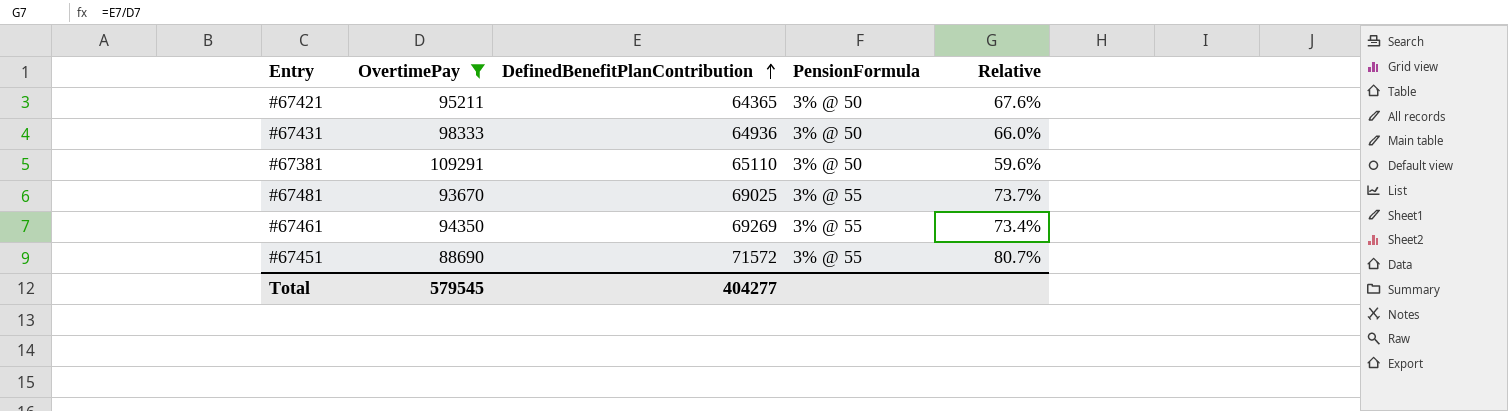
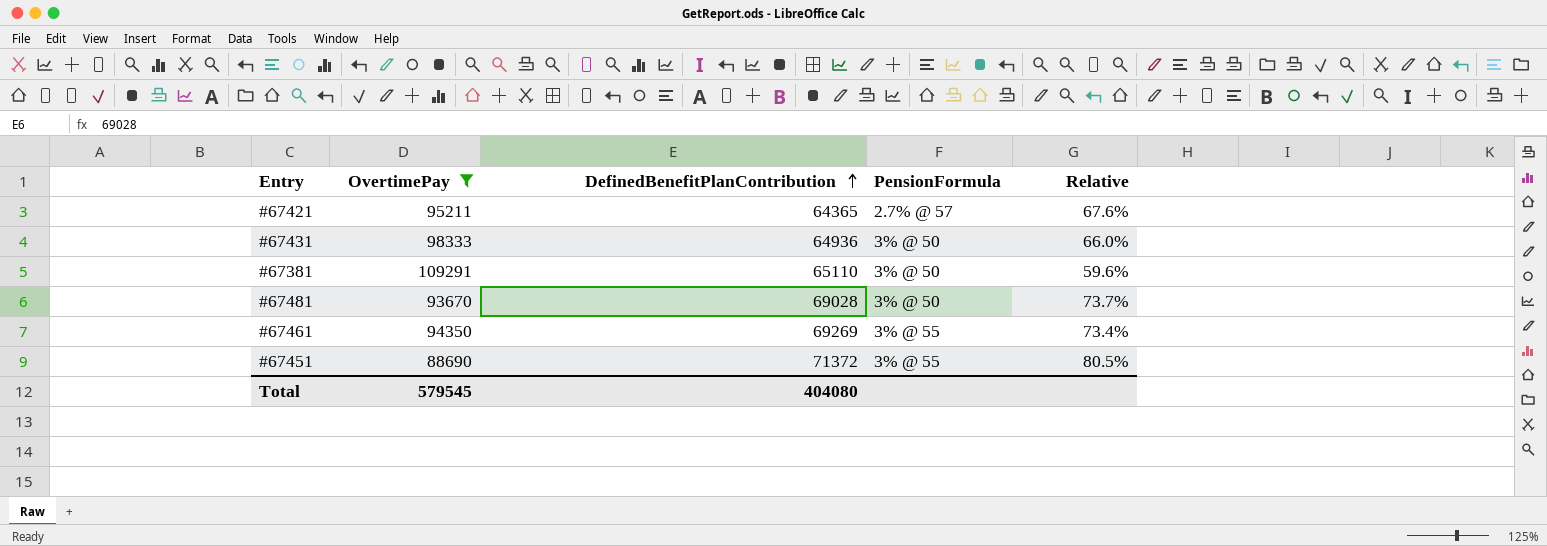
#67421 | PensionFormula: 3% @ 50 -> 2.7% @ 57
#67481 | DefinedBenefitPlanContribution: 69025 -> 69028
#67481 | PensionFormula: 3% @ 55 -> 3% @ 50
#67451 | DefinedBenefitPlanContribution: 71572 -> 71372
#67451 | Relative: 80.7% -> 80.5%
Total | DefinedBenefitPlanContribution: 404277 -> 404080

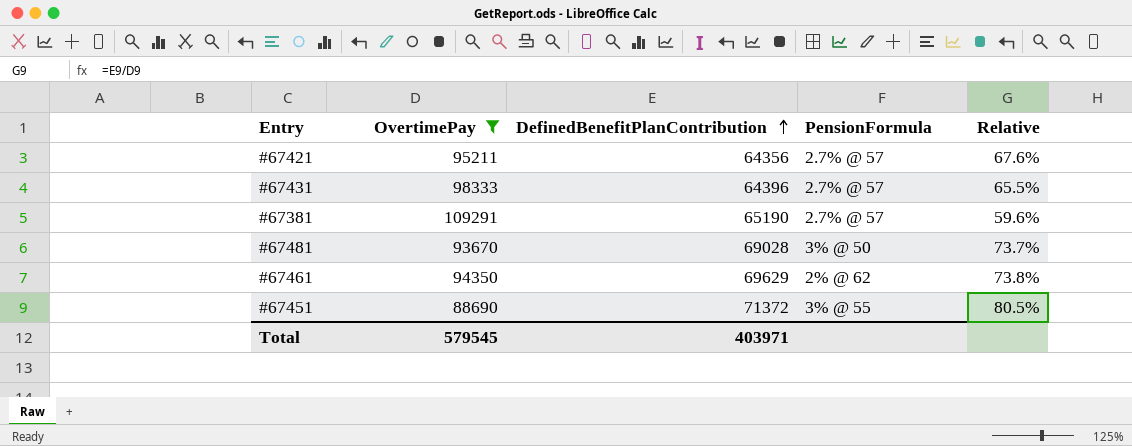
#67421 | DefinedBenefitPlanContribution: 64365 -> 64356
#67431 | DefinedBenefitPlanContribution: 64936 -> 64396
#67431 | PensionFormula: 3% @ 50 -> 2.7% @ 57
#67431 | Relative: 66.0% -> 65.5%
#67381 | DefinedBenefitPlanContribution: 65110 -> 65190
#67381 | PensionFormula: 3% @ 50 -> 2.7% @ 57
#67461 | DefinedBenefitPlanContribution: 69269 -> 69629
#67461 | PensionFormula: 3% @ 55 -> 2% @ 62
#67461 | Relative: 73.4% -> 73.8%
Total | DefinedBenefitPlanContribution: 404080 -> 403971

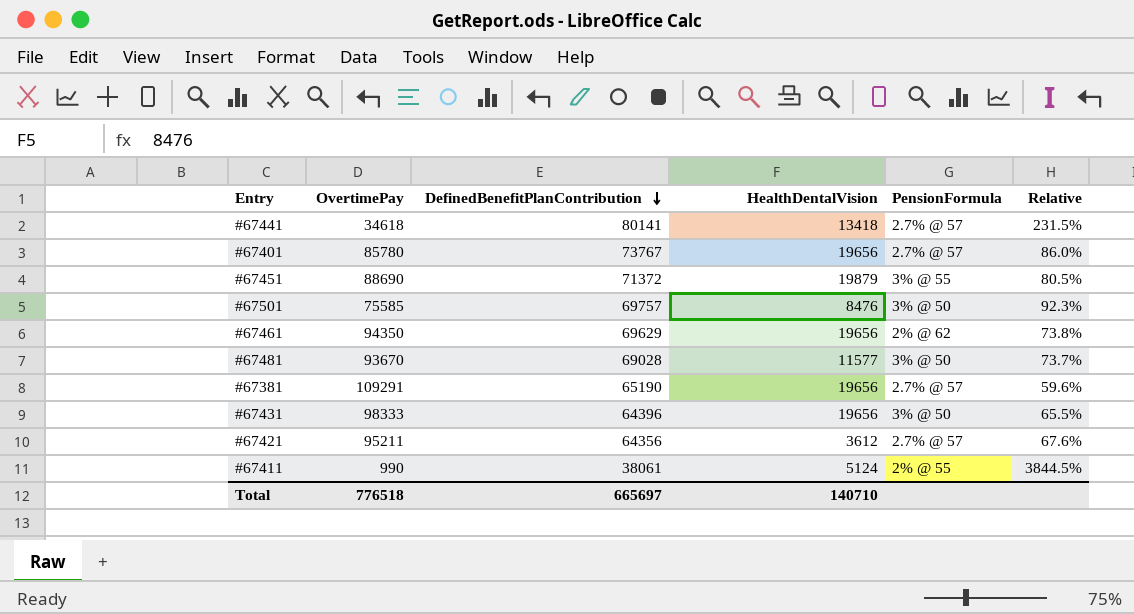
filter: OvertimePay >= 88690 -> none
row order: DefinedBenefitPlanContribution ascending -> DefinedBenefitPlanContribution descending
column HealthDentalVision | position: none -> 4
#67431 | PensionFormula: 2.7% @ 57 -> 3% @ 50
Total | OvertimePay: 579545 -> 776518
Total | DefinedBenefitPlanContribution: 403971 -> 665697

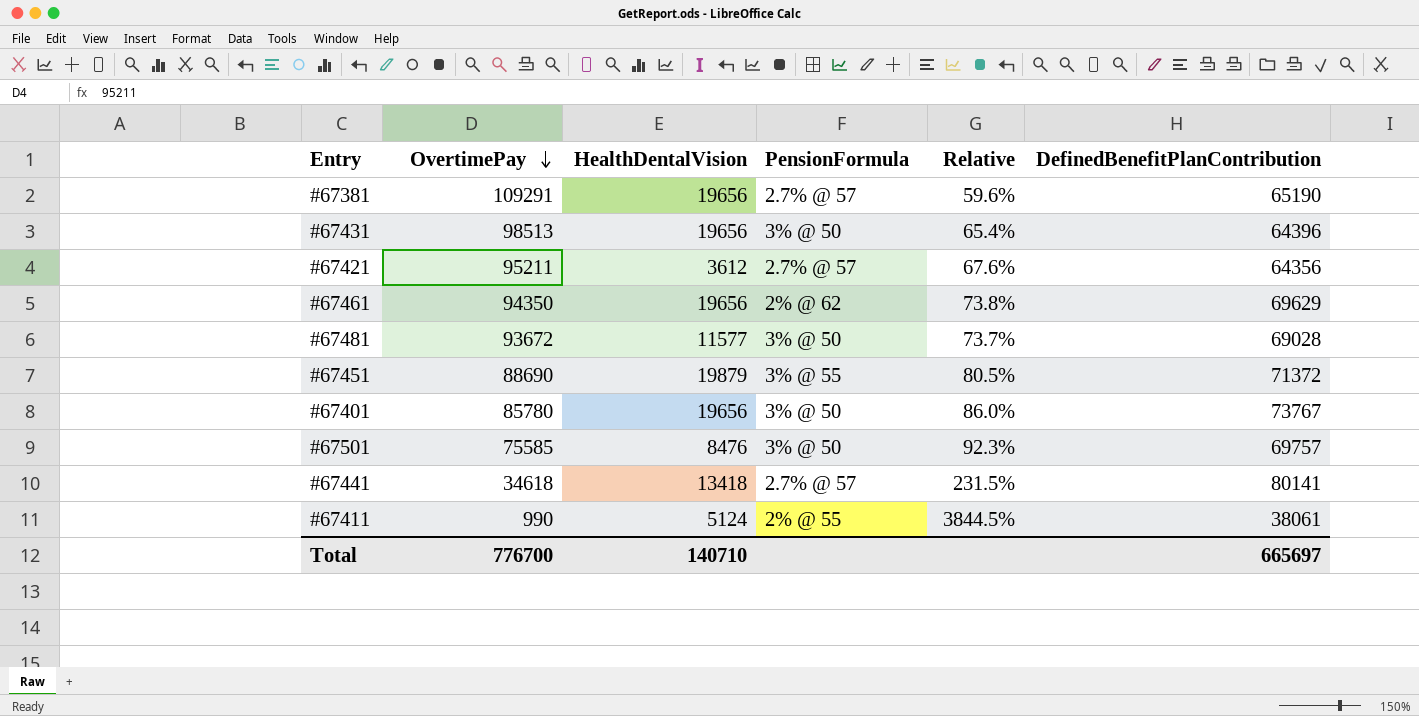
row order: DefinedBenefitPlanContribution descending -> OvertimePay descending
column DefinedBenefitPlanContribution | position: 3 -> 6
#67431 | OvertimePay: 98333 -> 98513
#67431 | Relative: 65.5% -> 65.4%
#67481 | OvertimePay: 93670 -> 93672
#67401 | PensionFormula: 2.7% @ 57 -> 3% @ 50
Total | OvertimePay: 776518 -> 776700

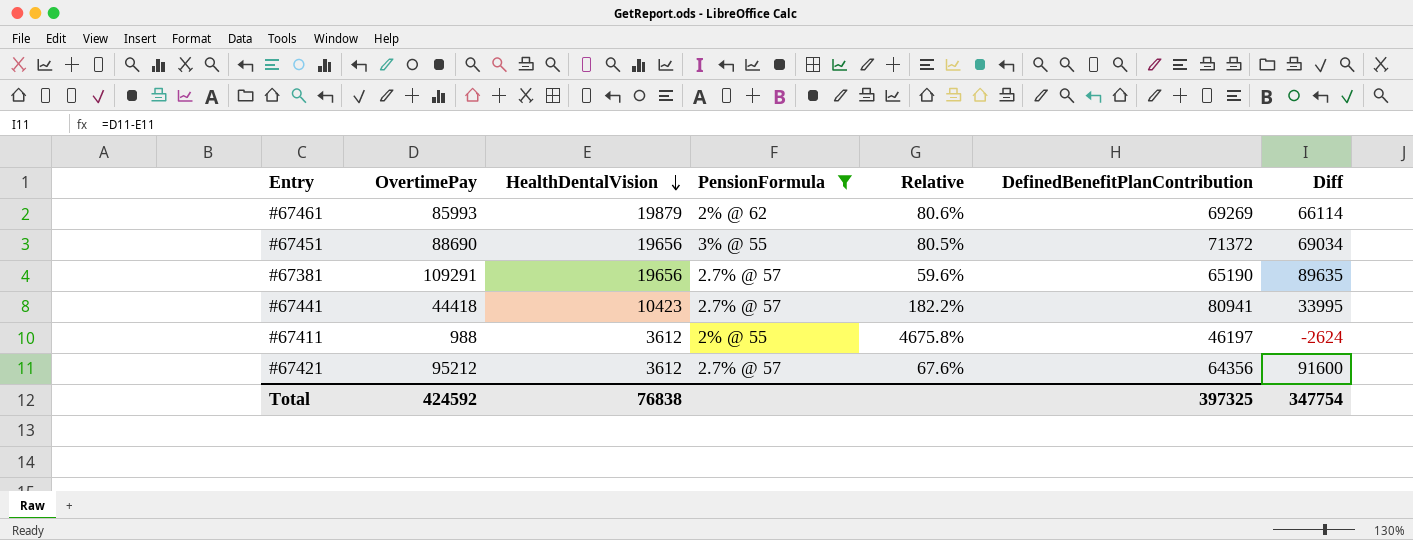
filter: none -> PensionFormula != 3% @ 50
row order: OvertimePay descending -> HealthDentalVision descending
column Diff | formula: none -> [OvertimePay] - [HealthDentalVision]
#67461 | OvertimePay: 94350 -> 85993
#67461 | HealthDentalVision: 19656 -> 19879
#67461 | Relative: 73.8% -> 80.6%
#67461 | DefinedBenefitPlanContribution: 69629 -> 69269
#67451 | HealthDentalVision: 19879 -> 19656
#67441 | OvertimePay: 34618 -> 44418
#67441 | HealthDentalVision: 13418 -> 10423
#67441 | Relative: 231.5% -> 182.2%
#67441 | DefinedBenefitPlanContribution: 80141 -> 80941
#67411 | OvertimePay: 990 -> 988
#67411 | HealthDentalVision: 5124 -> 3612
#67411 | Relative: 3844.5% -> 4675.8%
#67411 | DefinedBenefitPlanContribution: 38061 -> 46197
#67421 | OvertimePay: 95211 -> 95212
Total | OvertimePay: 776700 -> 424592
Total | HealthDentalVision: 140710 -> 76838
Total | DefinedBenefitPlanContribution: 665697 -> 397325

